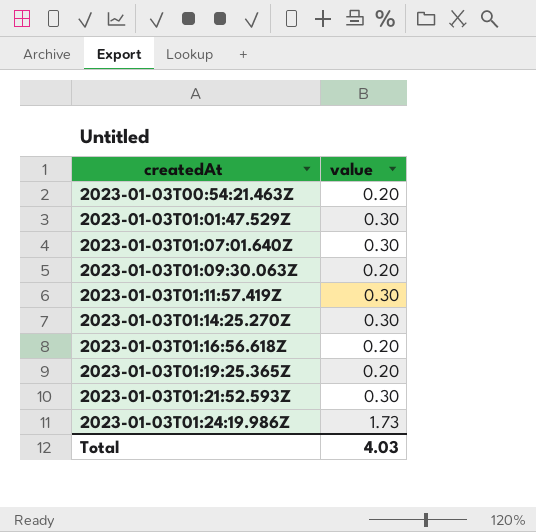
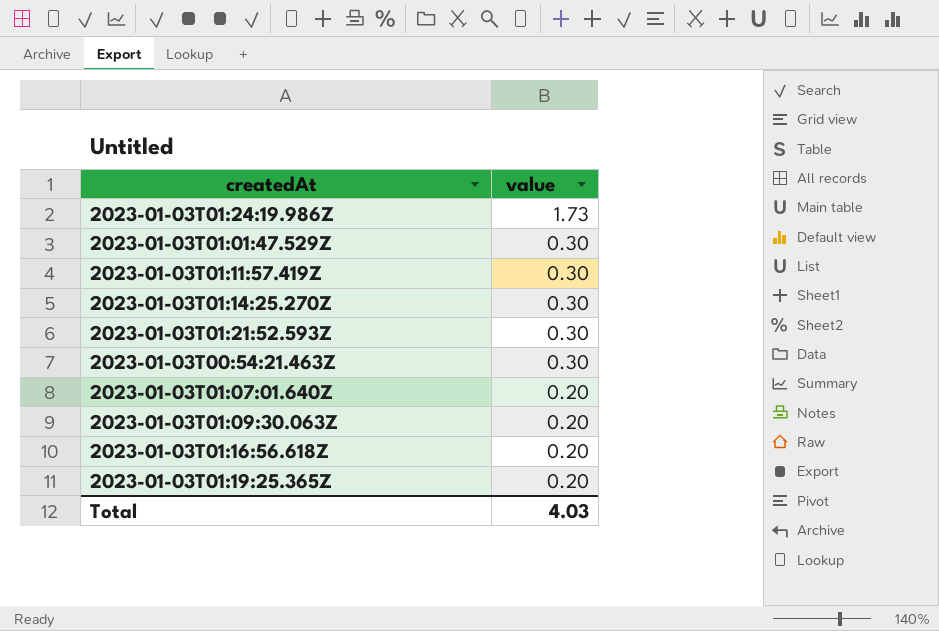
row order: createdAt ascending -> value descending
2023-01-03T00:54:21.463Z | value: 0.20 -> 0.30
2023-01-03T01:07:01.640Z | value: 0.30 -> 0.20

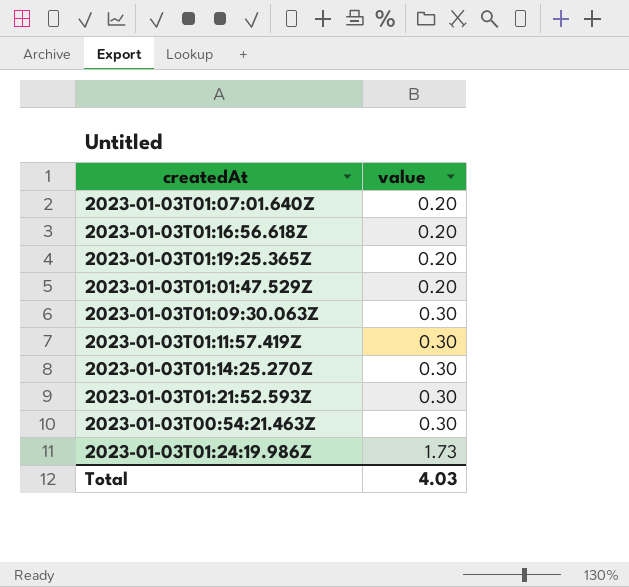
row order: value descending -> value ascending
2023-01-03T01:01:47.529Z | value: 0.30 -> 0.20
2023-01-03T01:09:30.063Z | value: 0.20 -> 0.30

